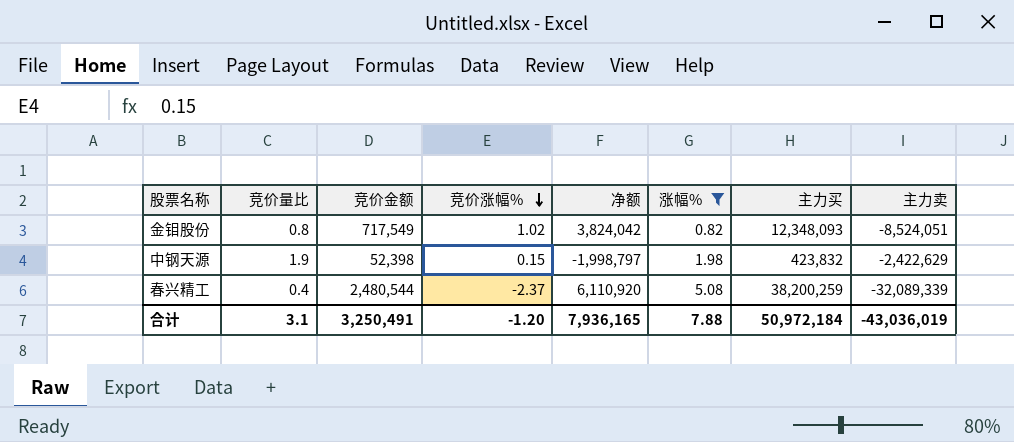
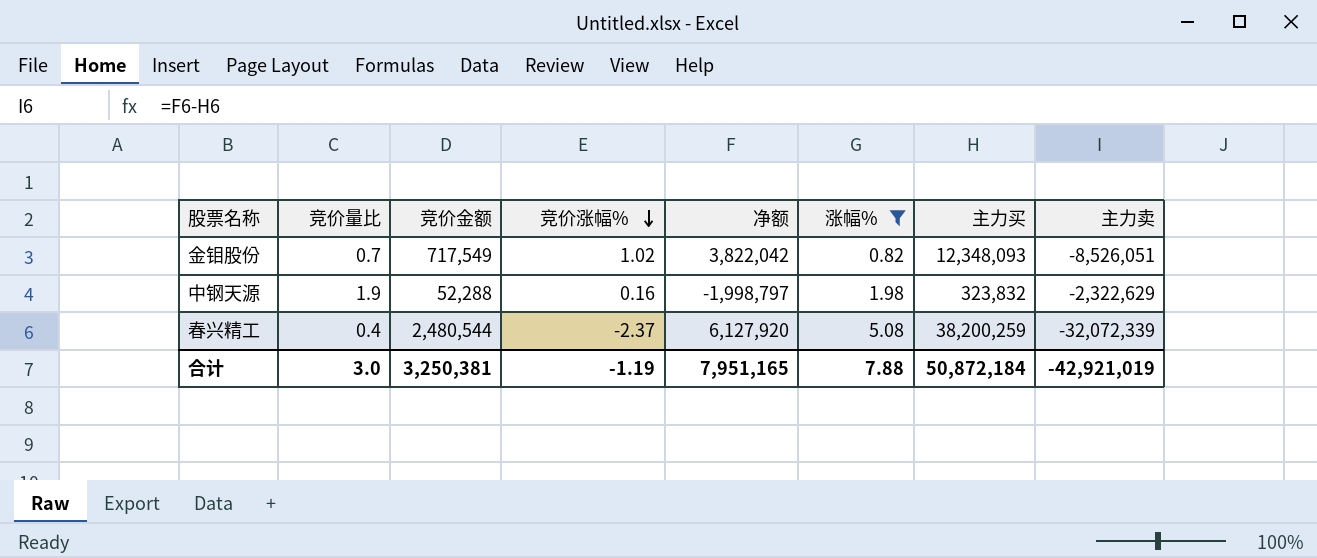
金钼股份 | 竞价量比: 0.8 -> 0.7
金钼股份 | 净额: 3,824,042 -> 3,822,042
金钼股份 | 主力卖: -8,524,051 -> -8,526,051
中钢天源 | 竞价金额: 52,398 -> 52,288
中钢天源 | 竞价涨幅%: 0.15 -> 0.16
中钢天源 | 主力买: 423,832 -> 323,832
中钢天源 | 主力卖: -2,422,629 -> -2,322,629
春兴精工 | 净额: 6,110,920 -> 6,127,920
春兴精工 | 主力卖: -32,089,339 -> -32,072,339
合计 | 竞价量比: 3.1 -> 3.0
合计 | 竞价金额: 3,250,491 -> 3,250,381
合计 | 竞价涨幅%: -1.20 -> -1.19
合计 | 净额: 7,936,165 -> 7,951,165
合计 | 主力买: 50,972,184 -> 50,872,184
合计 | 主力卖: -43,036,019 -> -42,921,019

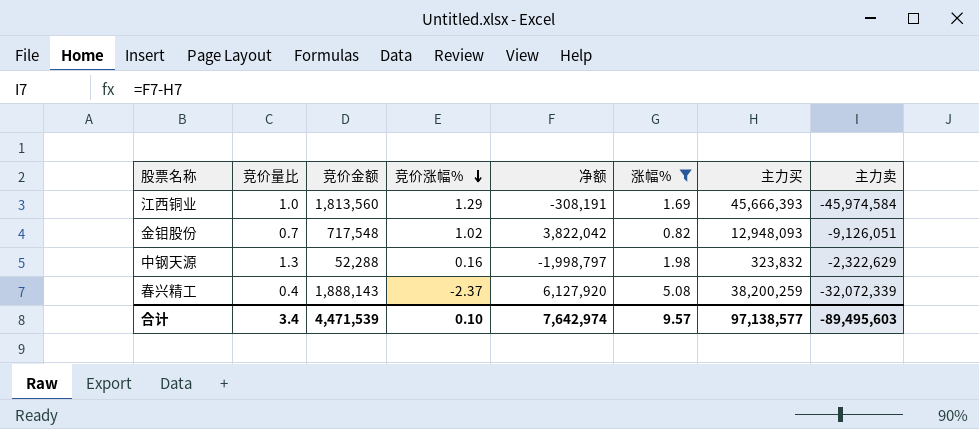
row 江西铜业: none -> 1.0 | 1,813,560 | 1.29 | -308,191 | 1.69 | 45,666,393 | -45,974,584
金钼股份 | 竞价金额: 717,549 -> 717,548
金钼股份 | 主力买: 12,348,093 -> 12,948,093
金钼股份 | 主力卖: -8,526,051 -> -9,126,051
中钢天源 | 竞价量比: 1.9 -> 1.3
春兴精工 | 竞价金额: 2,480,544 -> 1,888,143
合计 | 竞价量比: 3.0 -> 3.4
合计 | 竞价金额: 3,250,381 -> 4,471,539
合计 | 竞价涨幅%: -1.19 -> 0.10
合计 | 净额: 7,951,165 -> 7,642,974
合计 | 涨幅%: 7.88 -> 9.57
合计 | 主力买: 50,872,184 -> 97,138,577
合计 | 主力卖: -42,921,019 -> -89,495,603

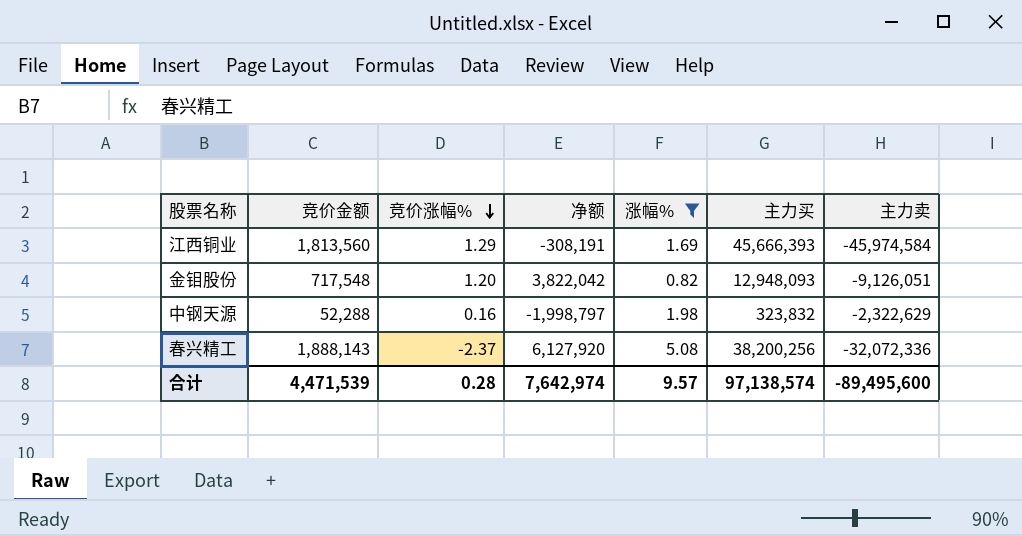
column 竞价量比 | position: 2 -> none
金钼股份 | 竞价涨幅%: 1.02 -> 1.20
春兴精工 | 主力买: 38,200,259 -> 38,200,256
春兴精工 | 主力卖: -32,072,339 -> -32,072,336
合计 | 竞价涨幅%: 0.10 -> 0.28
合计 | 主力买: 97,138,577 -> 97,138,574
合计 | 主力卖: -89,495,603 -> -89,495,600

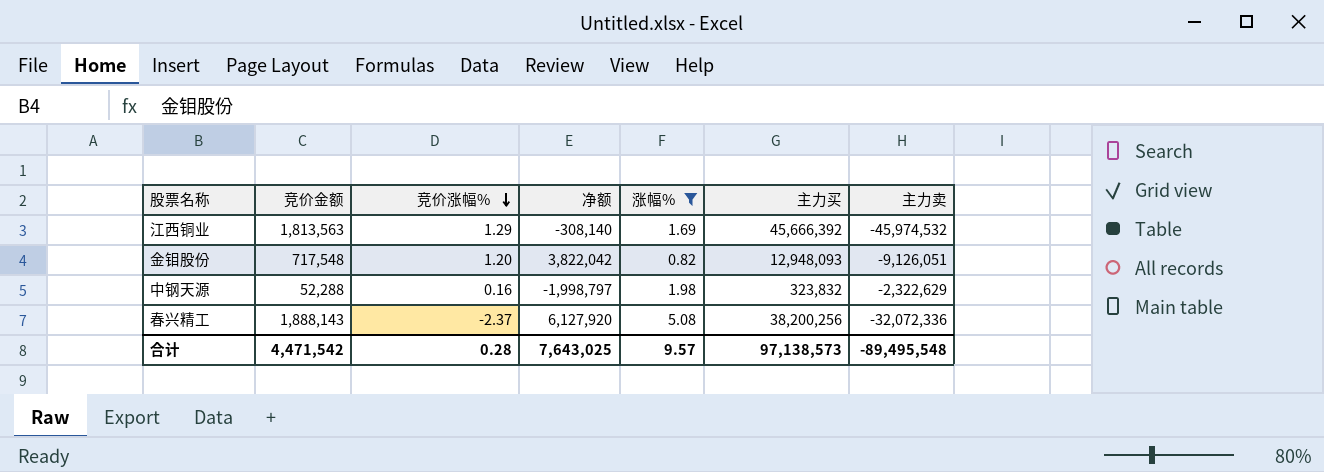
江西铜业 | 竞价金额: 1,813,560 -> 1,813,563
江西铜业 | 净额: -308,191 -> -308,140
江西铜业 | 主力买: 45,666,393 -> 45,666,392
江西铜业 | 主力卖: -45,974,584 -> -45,974,532
合计 | 竞价金额: 4,471,539 -> 4,471,542
合计 | 净额: 7,642,974 -> 7,643,025
合计 | 主力买: 97,138,574 -> 97,138,573
合计 | 主力卖: -89,495,600 -> -89,495,548

